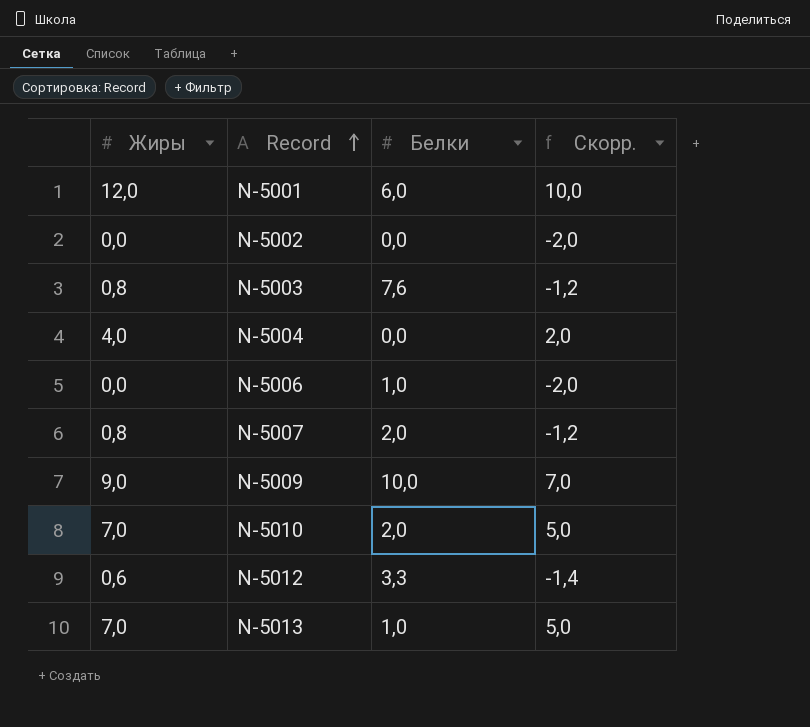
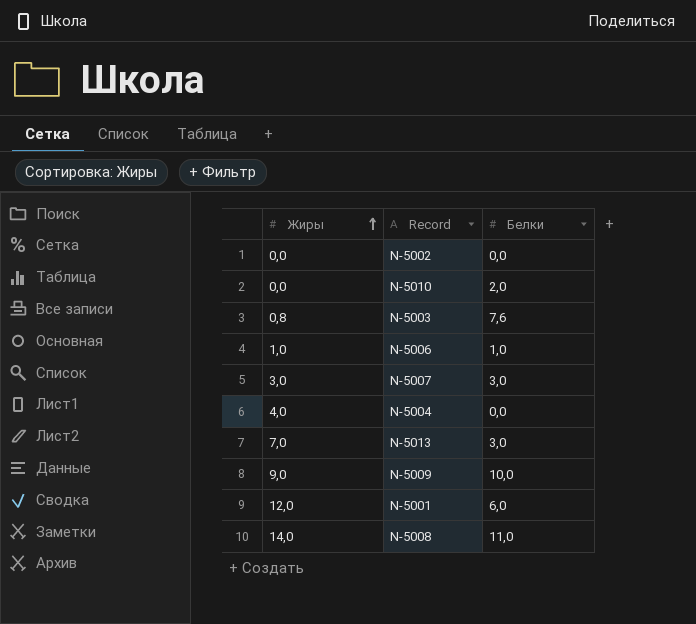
row order: Record ascending -> Жиры ascending
column Скорр. | formula: [Жиры] - 2 -> none
row N-5012: 0,6 | 3,3 | -1,4 -> none
N-5010 | Жиры: 7,0 -> 0,0
N-5006 | Жиры: 0,0 -> 1,0
N-5007 | Жиры: 0,8 -> 3,0
N-5007 | Белки: 2,0 -> 3,0
N-5013 | Белки: 1,0 -> 3,0
row N-5008: none -> 14,0 | 11,0

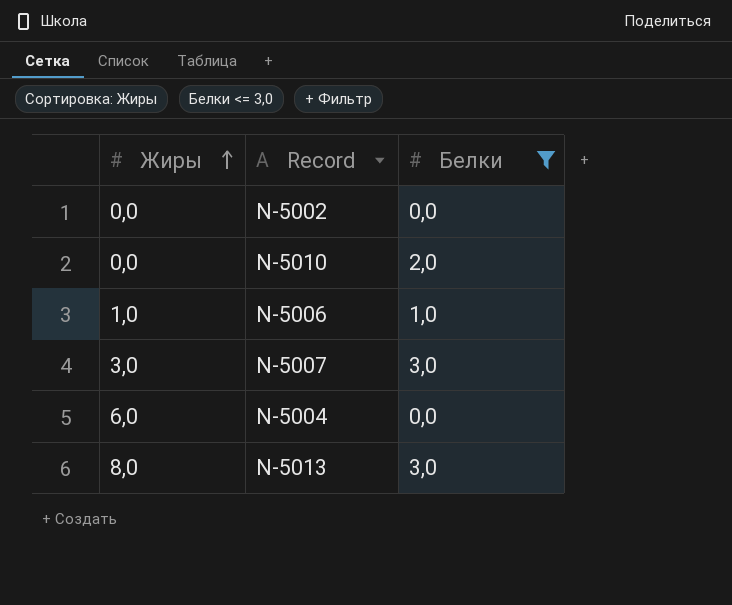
filter: none -> Белки <= 3,0
N-5004 | Жиры: 4,0 -> 6,0
N-5013 | Жиры: 7,0 -> 8,0

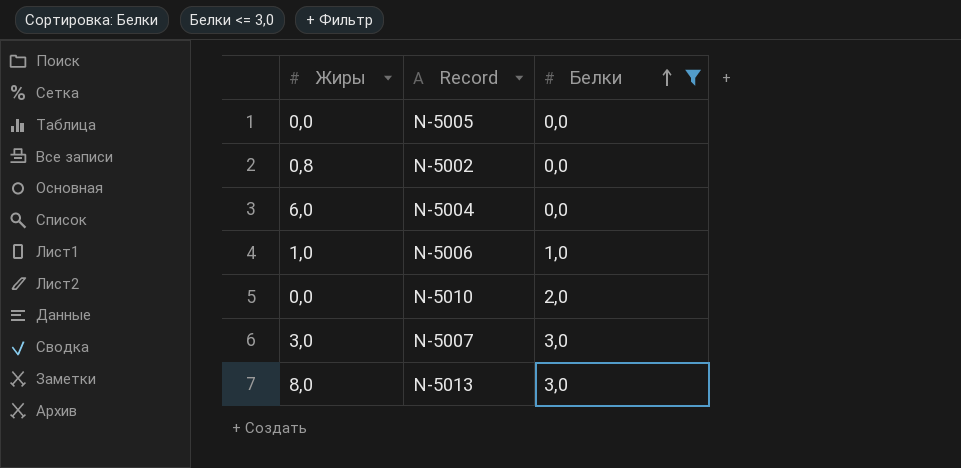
row order: Жиры ascending -> Белки ascending
row N-5005: none -> 0,0 | 0,0
N-5002 | Жиры: 0,0 -> 0,8

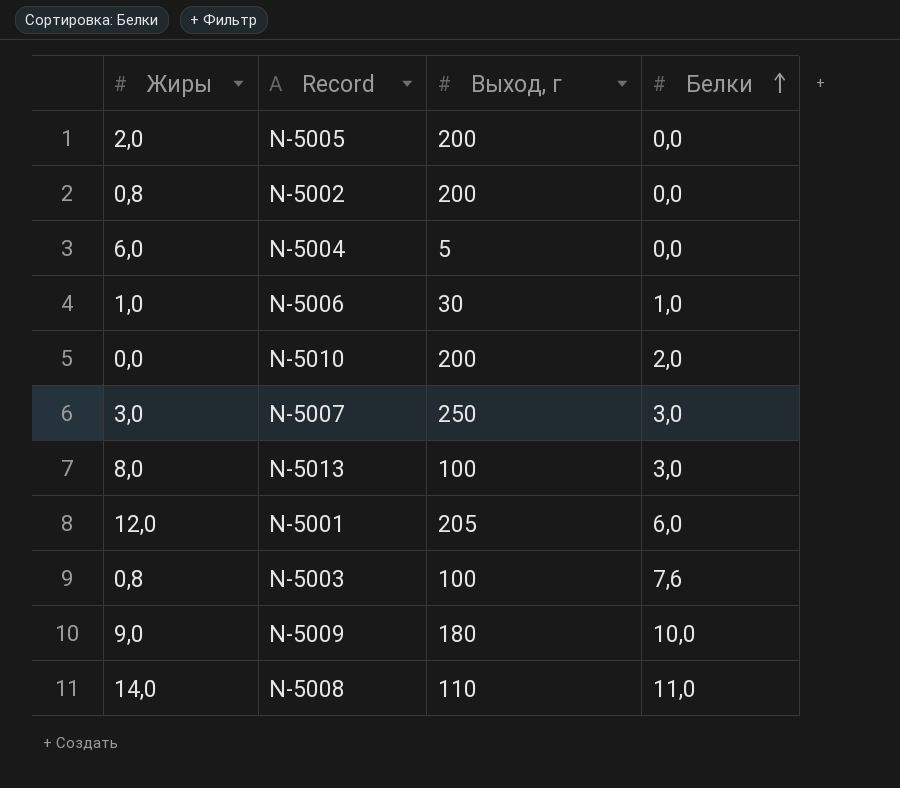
filter: Белки <= 3,0 -> none
column Выход, г | position: none -> 3
N-5005 | Жиры: 0,0 -> 2,0

